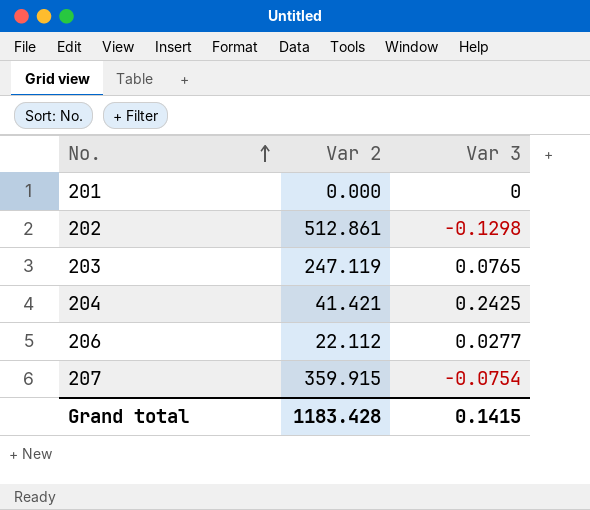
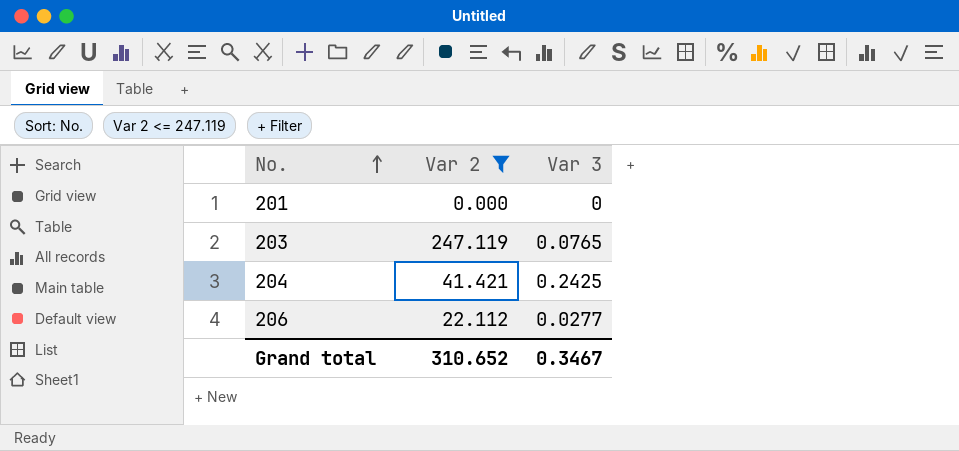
filter: none -> Var 2 <= 247.119
Grand total | Var 2: 1183.428 -> 310.652
Grand total | Var 3: 0.1415 -> 0.3467

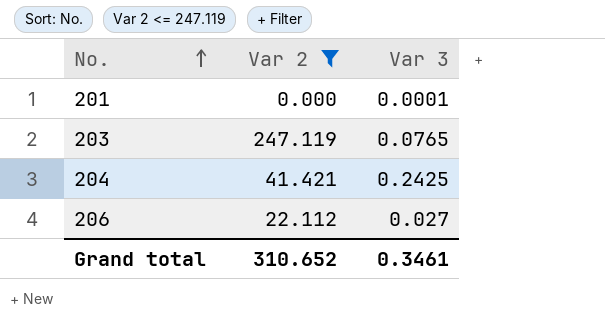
201 | Var 3: 0 -> 0.0001
206 | Var 3: 0.0277 -> 0.027
Grand total | Var 3: 0.3467 -> 0.3461

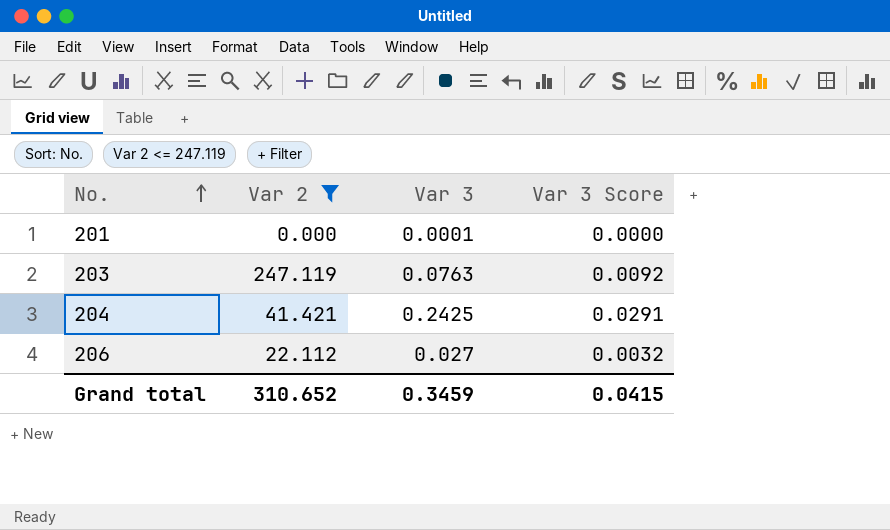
column Var 3 Score | formula: none -> [Var 3] * 0.12
203 | Var 3: 0.0765 -> 0.0763
Grand total | Var 3: 0.3461 -> 0.3459

